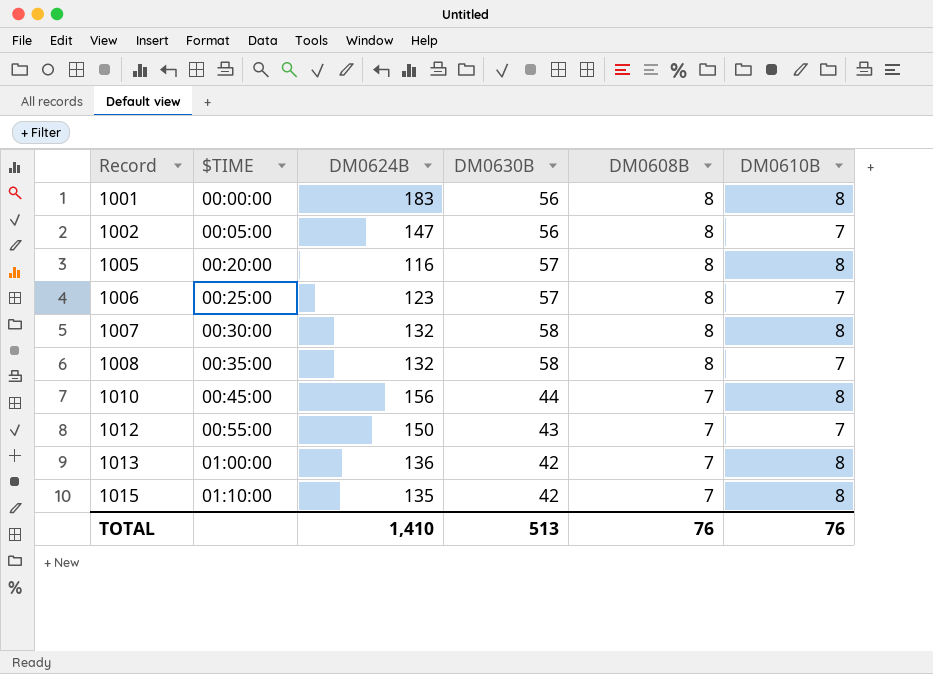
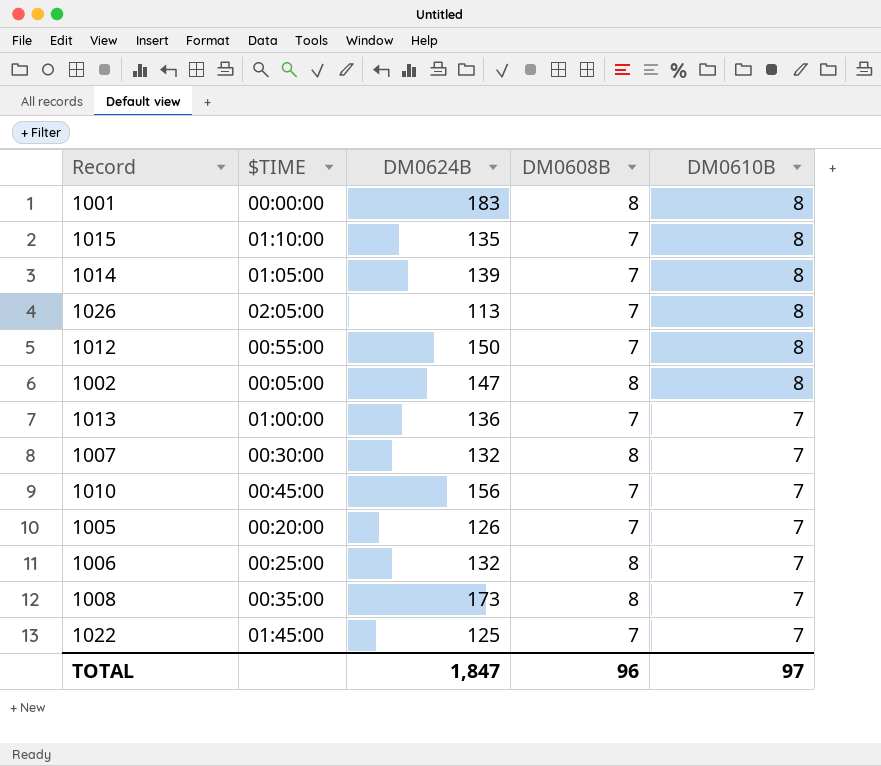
row order: Record ascending -> DM0610B descending
column DM0630B | position: 4 -> none
row 1014: none -> 01:05:00 | 139 | 7 | 8
row 1026: none -> 02:05:00 | 113 | 7 | 8
1012 | DM0610B: 7 -> 8
1002 | DM0610B: 7 -> 8
1013 | DM0610B: 8 -> 7
1007 | DM0610B: 8 -> 7
1010 | DM0610B: 8 -> 7
1005 | DM0624B: 116 -> 126
1005 | DM0608B: 8 -> 7
1005 | DM0610B: 8 -> 7
1006 | DM0624B: 123 -> 132
1008 | DM0624B: 132 -> 173
row 1022: none -> 01:45:00 | 125 | 7 | 7
TOTAL | DM0624B: 1,410 -> 1,847
TOTAL | DM0608B: 76 -> 96
TOTAL | DM0610B: 76 -> 97

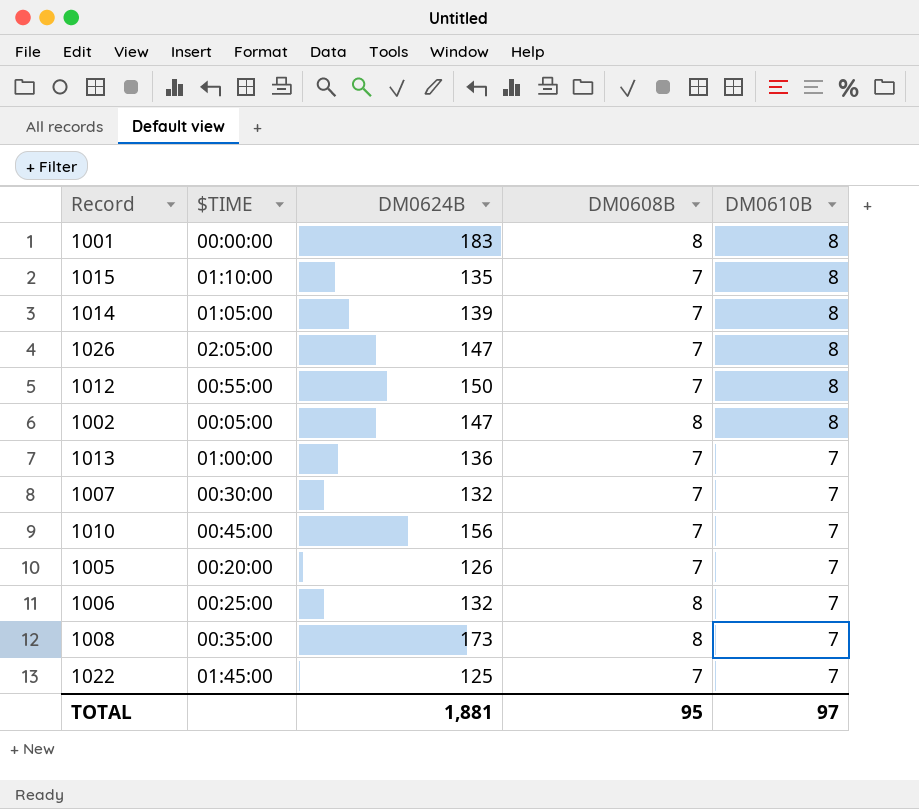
1026 | DM0624B: 113 -> 147
1007 | DM0608B: 8 -> 7
TOTAL | DM0624B: 1,847 -> 1,881
TOTAL | DM0608B: 96 -> 95

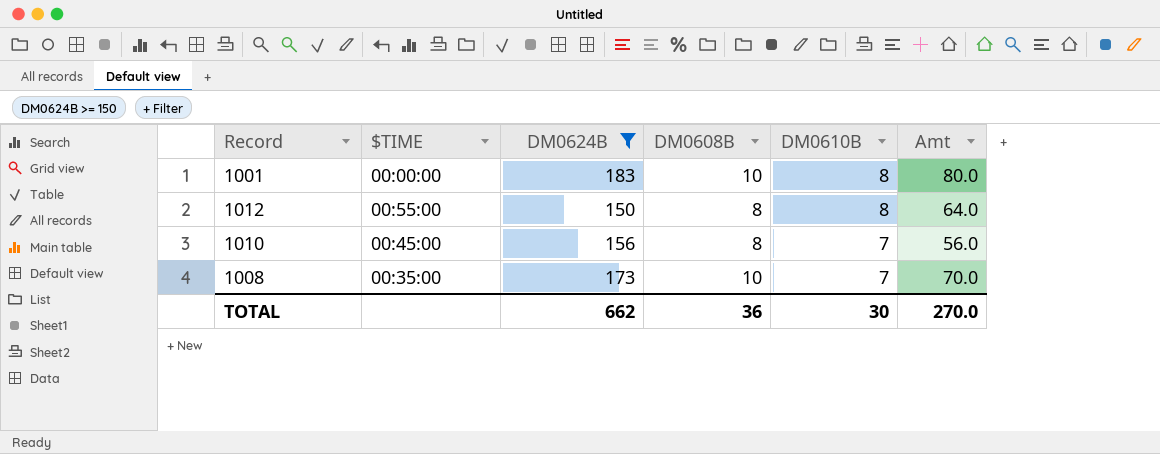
filter: none -> DM0624B >= 150
column Amt | formula: none -> [DM0608B] * [DM0610B]
1001 | DM0608B: 8 -> 10
1012 | DM0608B: 7 -> 8
1010 | DM0608B: 7 -> 8
1008 | DM0608B: 8 -> 10
TOTAL | DM0624B: 1,881 -> 662
TOTAL | DM0608B: 95 -> 36
TOTAL | DM0610B: 97 -> 30

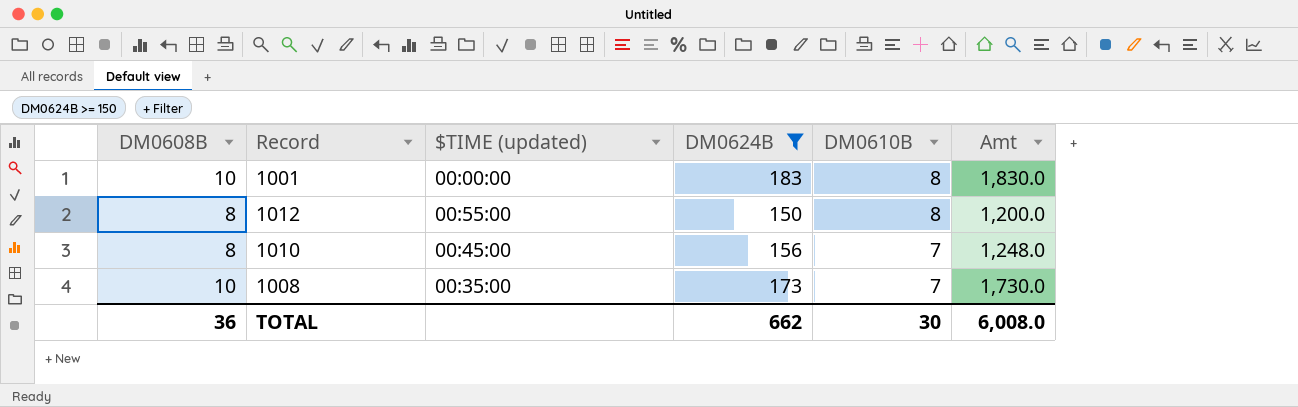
column DM0608B | position: 4 -> 1
column name: $TIME -> $TIME (updated)
column Amt | formula: [DM0608B] * [DM0610B] -> [DM0608B] * [DM0624B]
TOTAL | Amt: 270.0 -> 6,008.0

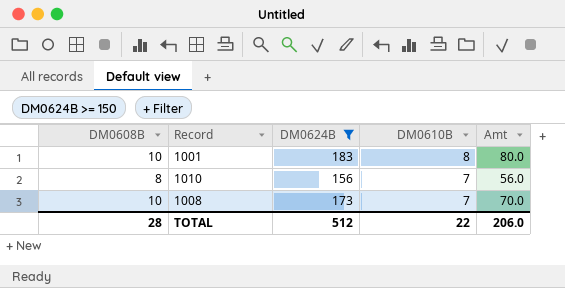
column $TIME (updated) | position: 3 -> none
column Amt | formula: [DM0608B] * [DM0624B] -> [DM0608B] * [DM0610B]
row 1012: 8 | 00:55:00 | 150 | 8 | 1,200.0 -> none
TOTAL | DM0608B: 36 -> 28
TOTAL | DM0624B: 662 -> 512
TOTAL | DM0610B: 30 -> 22
TOTAL | Amt: 6,008.0 -> 206.0

